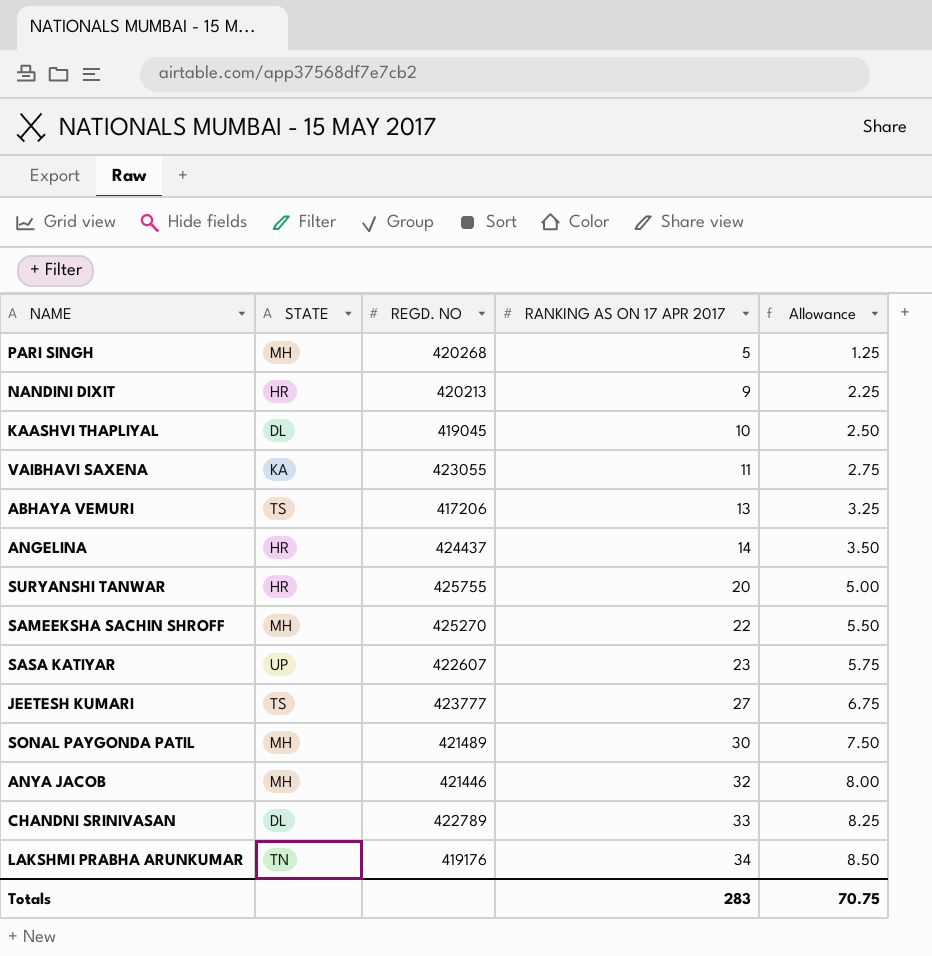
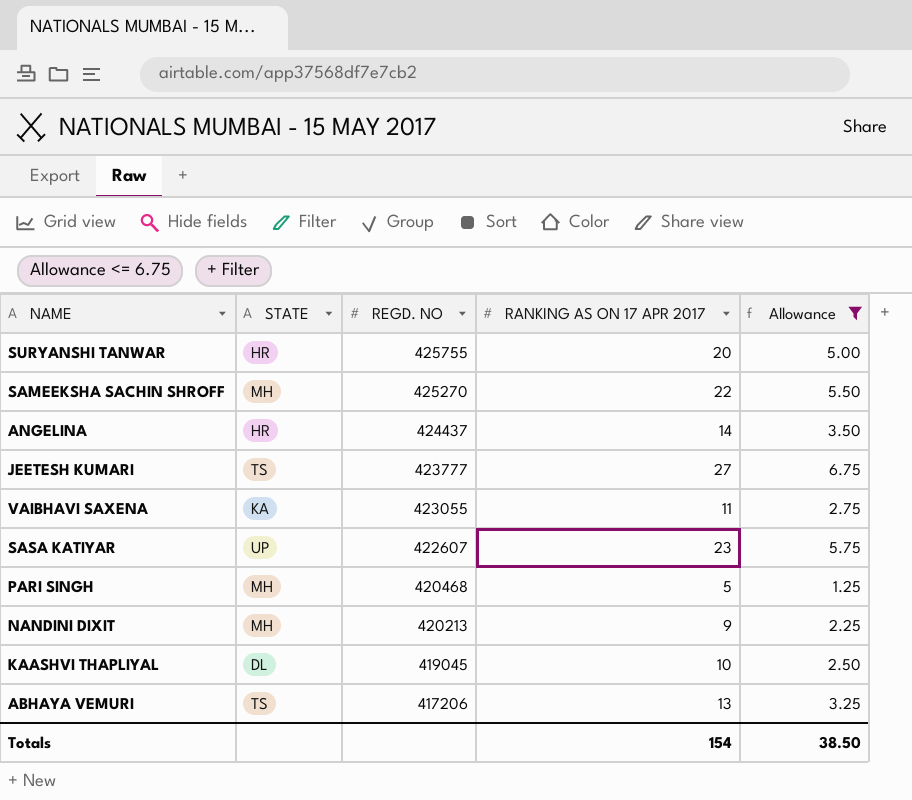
filter: none -> Allowance <= 6.75
row order: RANKING AS ON 17 APR 2017 ascending -> REGD. NO descending
PARI SINGH | REGD. NO: 420268 -> 420468
NANDINI DIXIT | STATE: HR -> MH
Totals | RANKING AS ON 17 APR 2017: 283 -> 154
Totals | Allowance: 70.75 -> 38.50

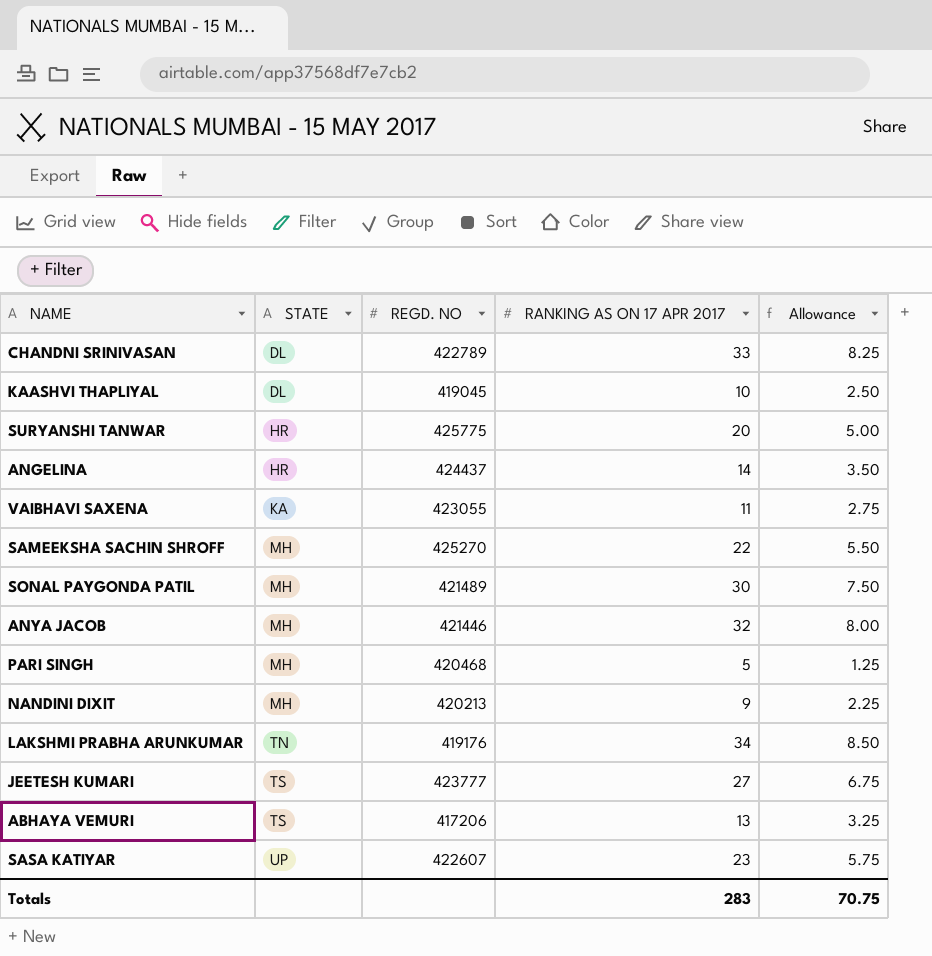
filter: Allowance <= 6.75 -> none
row order: REGD. NO descending -> STATE ascending
SURYANSHI TANWAR | REGD. NO: 425755 -> 425775
Totals | RANKING AS ON 17 APR 2017: 154 -> 283
Totals | Allowance: 38.50 -> 70.75

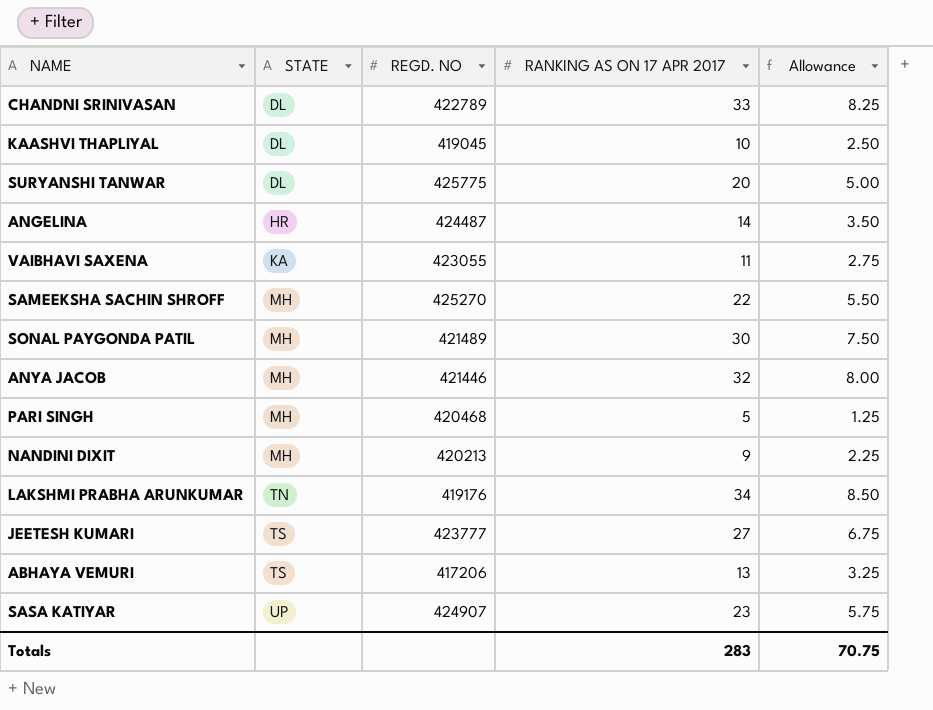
SURYANSHI TANWAR | STATE: HR -> DL
ANGELINA | REGD. NO: 424437 -> 424487
SASA KATIYAR | REGD. NO: 422607 -> 424907

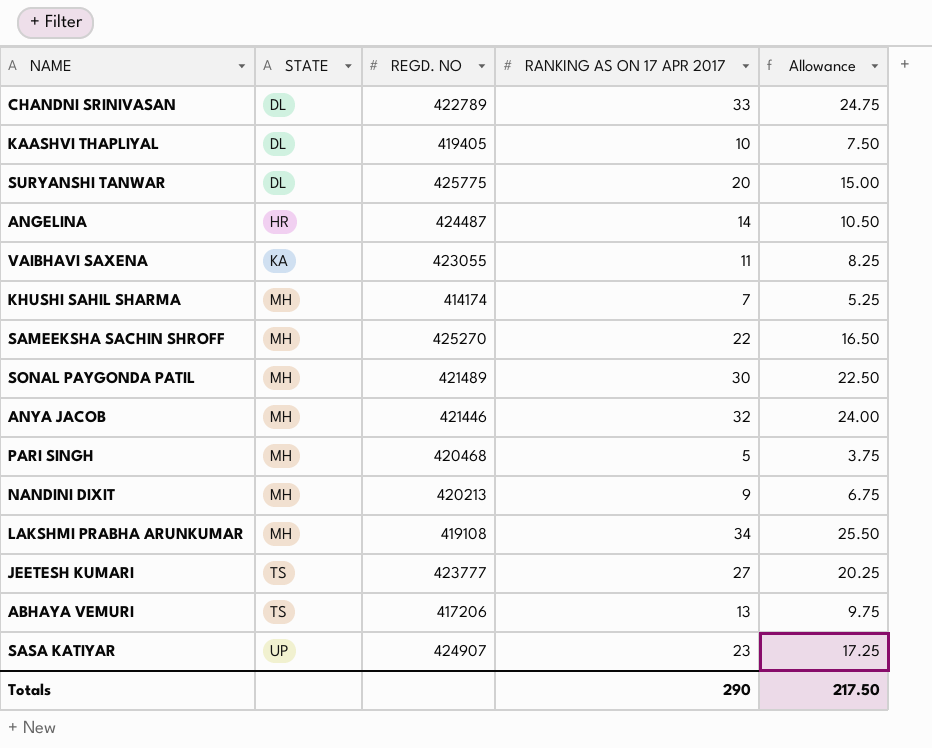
column Allowance | formula: [RANKING AS ON 17 APR 2017] * 0.25 -> [RANKING AS ON 17 APR 2017] * 0.75
KAASHVI THAPLIYAL | REGD. NO: 419045 -> 419405
row KHUSHI SAHIL SHARMA: none -> MH | 414174 | 7 | 5.25
LAKSHMI PRABHA ARUNKUMAR | STATE: TN -> MH
LAKSHMI PRABHA ARUNKUMAR | REGD. NO: 419176 -> 419108
Totals | RANKING AS ON 17 APR 2017: 283 -> 290
Totals | Allowance: 70.75 -> 217.50

